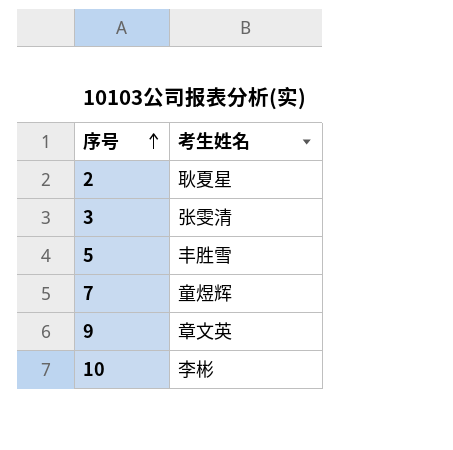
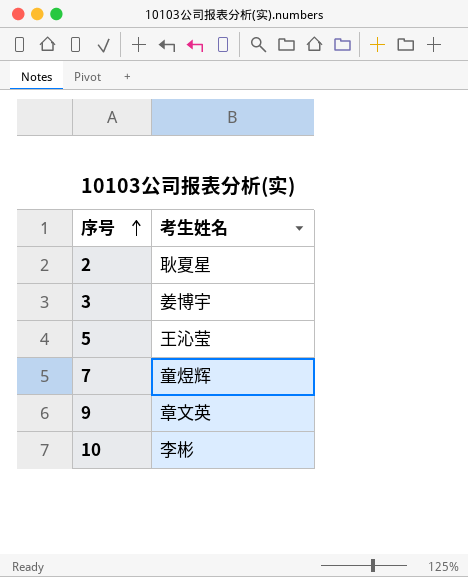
3 | 考生姓名: 张雯清 -> 姜博宇
5 | 考生姓名: 丰胜雪 -> 王沁莹

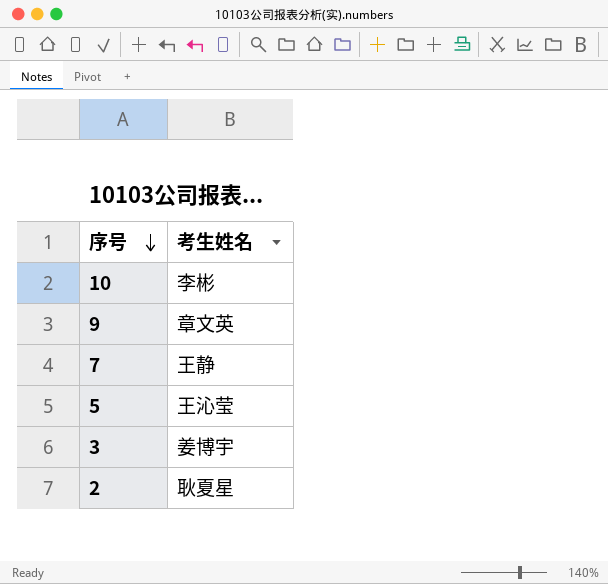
row order: 序号 ascending -> 序号 descending
7 | 考生姓名: 童煜辉 -> 王静

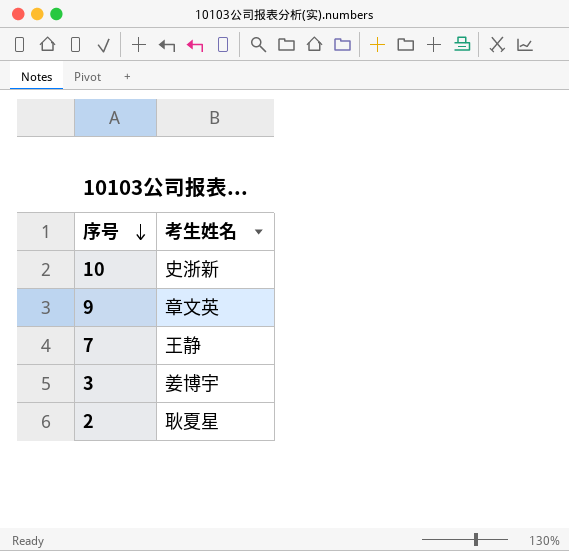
row 5: 王沁莹 -> none
10 | 考生姓名: 李彬 -> 史浙新

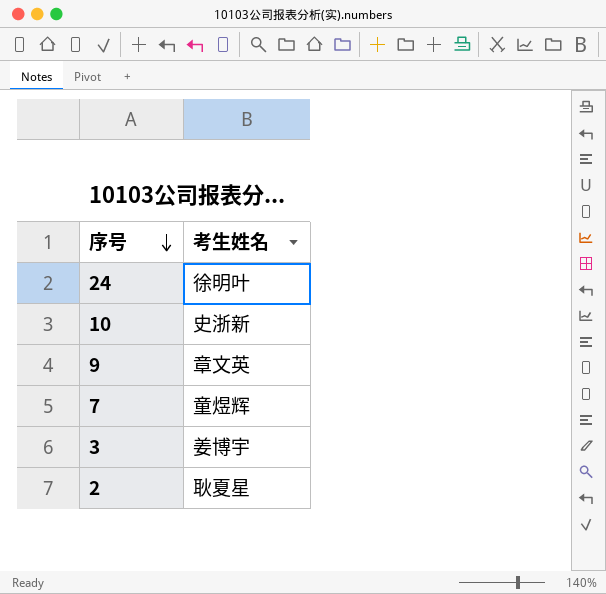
row 24: none -> 徐明叶
7 | 考生姓名: 王静 -> 童煜辉

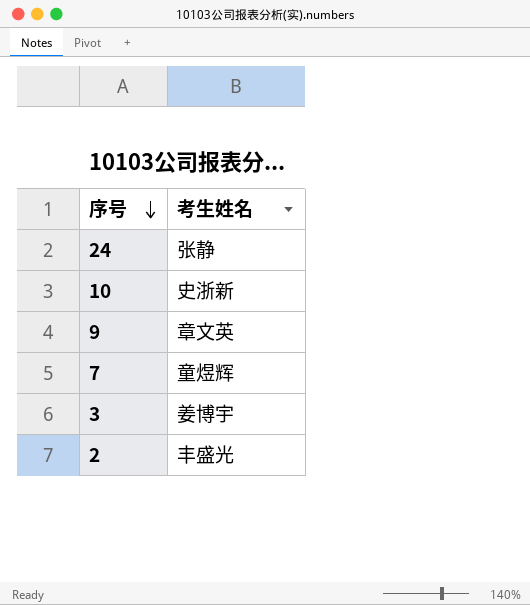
24 | 考生姓名: 徐明叶 -> 张静
2 | 考生姓名: 耿夏星 -> 丰盛光

